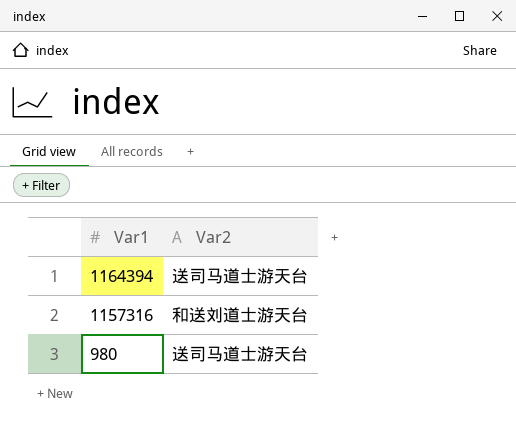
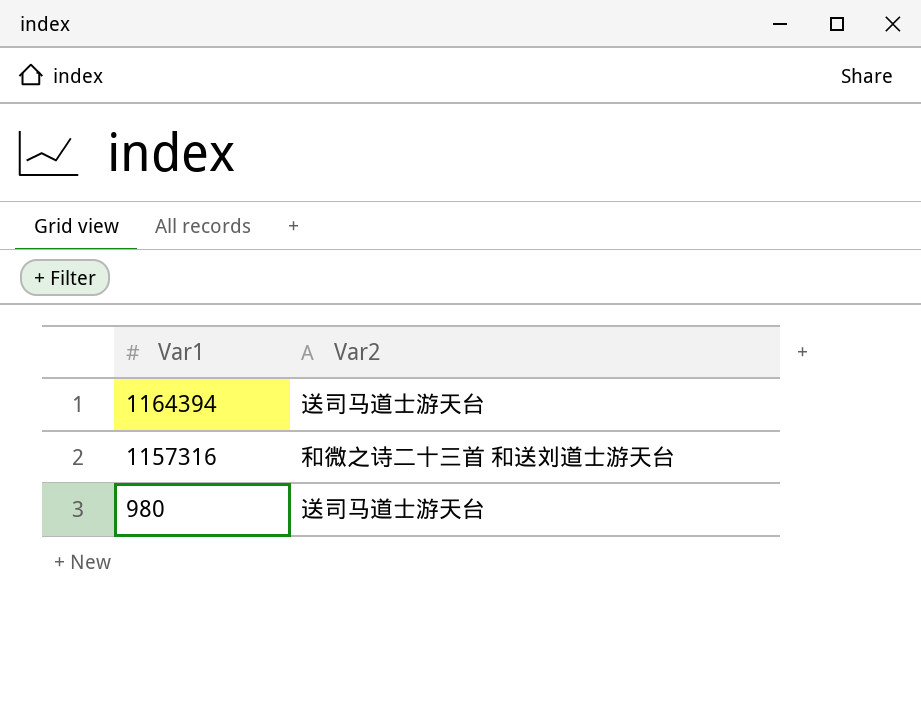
1157316 | Var2: 和送刘道士游天台 -> 和微之诗二十三首 和送刘道士游天台

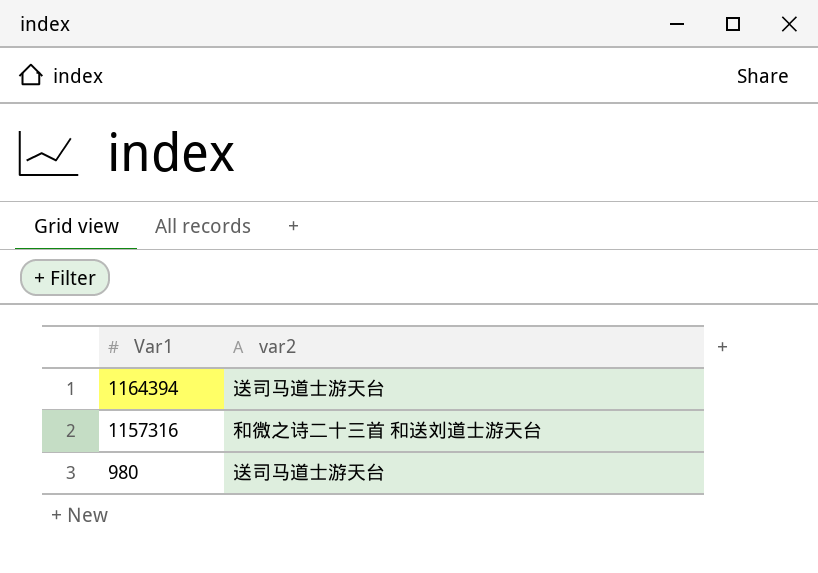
column name: Var2 -> var2

